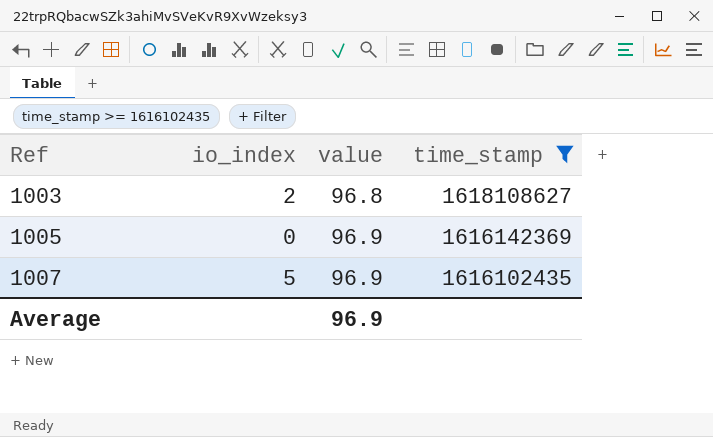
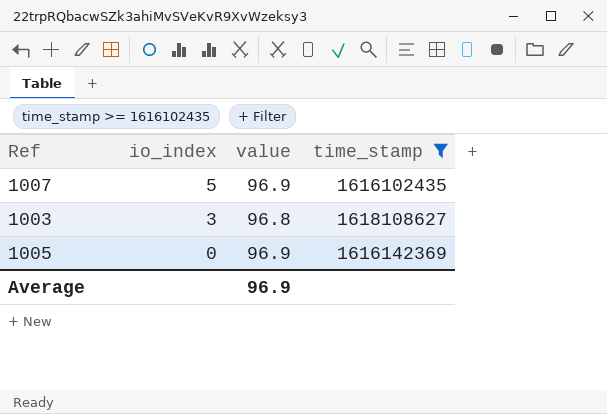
row order: Ref ascending -> io_index descending
1003 | io_index: 2 -> 3

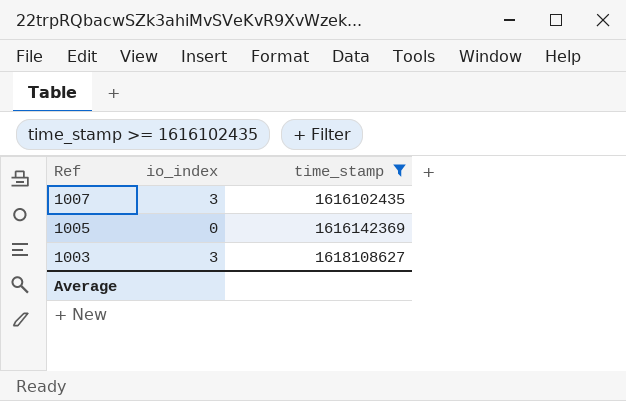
row order: io_index descending -> Ref descending
column value | position: 3 -> none
1007 | io_index: 5 -> 3

